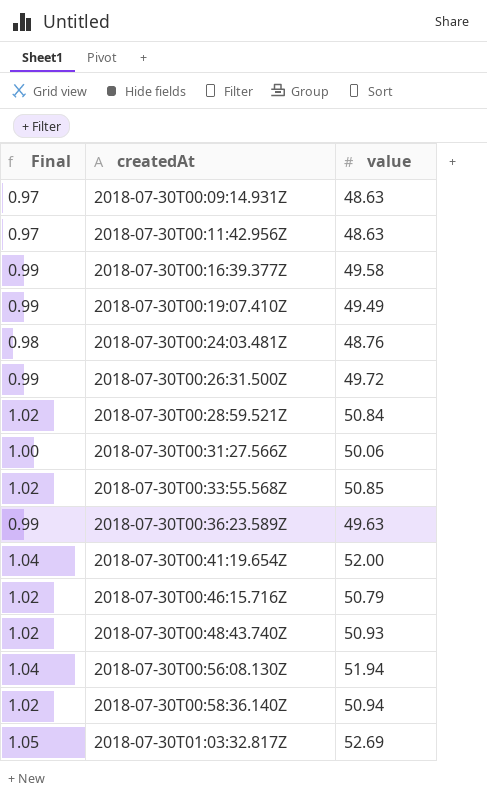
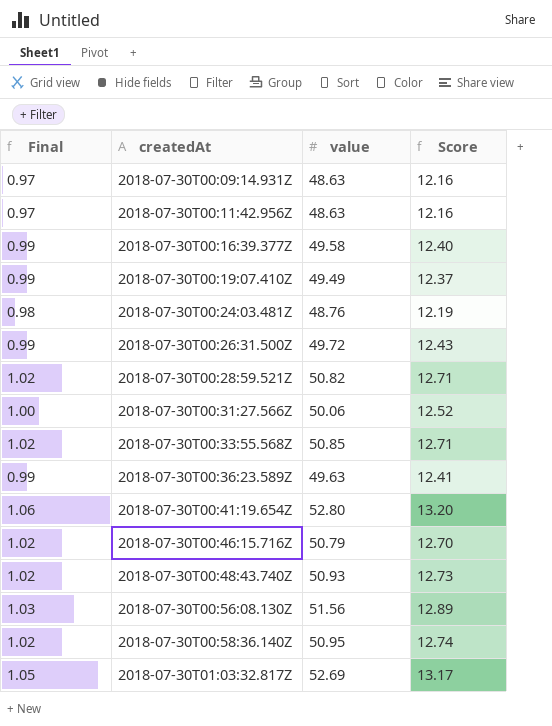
column Score | formula: none -> [value] * 0.25
2018-07-30T00:28:59.521Z | value: 50.84 -> 50.82
2018-07-30T00:41:19.654Z | Final: 1.04 -> 1.06
2018-07-30T00:41:19.654Z | value: 52.00 -> 52.80
2018-07-30T00:56:08.130Z | Final: 1.04 -> 1.03
2018-07-30T00:56:08.130Z | value: 51.94 -> 51.56
2018-07-30T00:58:36.140Z | value: 50.94 -> 50.95

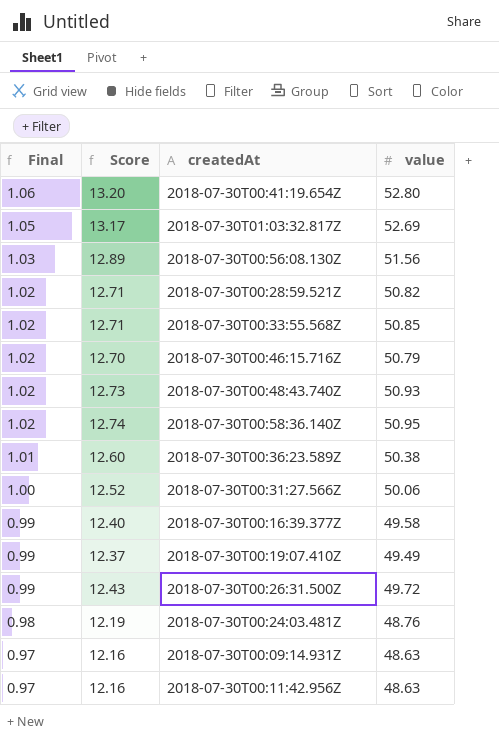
row order: createdAt ascending -> Final descending
column Score | position: 4 -> 2
2018-07-30T00:36:23.589Z | Final: 0.99 -> 1.01
2018-07-30T00:36:23.589Z | Score: 12.41 -> 12.60
2018-07-30T00:36:23.589Z | value: 49.63 -> 50.38

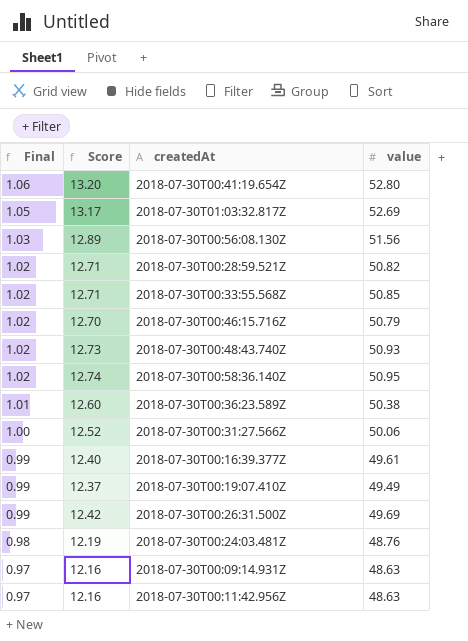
2018-07-30T00:16:39.377Z | value: 49.58 -> 49.61
2018-07-30T00:26:31.500Z | Score: 12.43 -> 12.42
2018-07-30T00:26:31.500Z | value: 49.72 -> 49.69

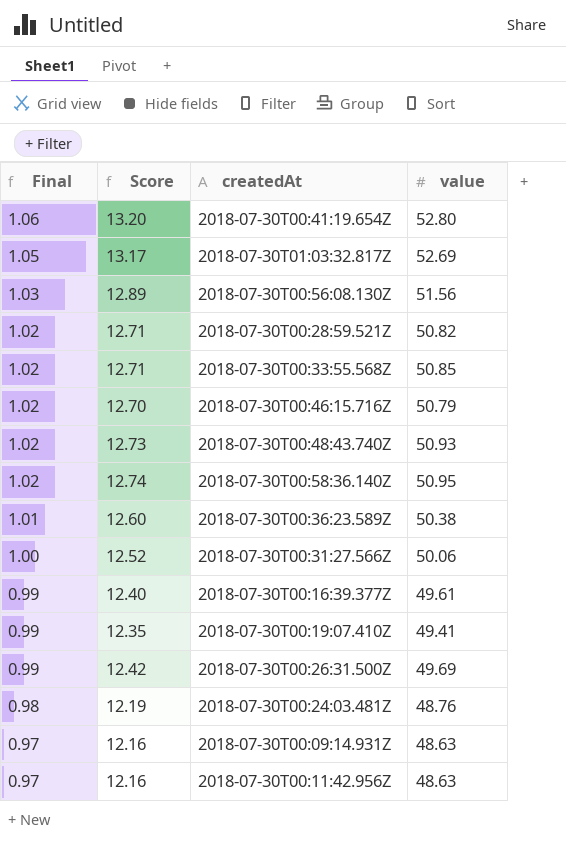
2018-07-30T00:19:07.410Z | Score: 12.37 -> 12.35
2018-07-30T00:19:07.410Z | value: 49.49 -> 49.41

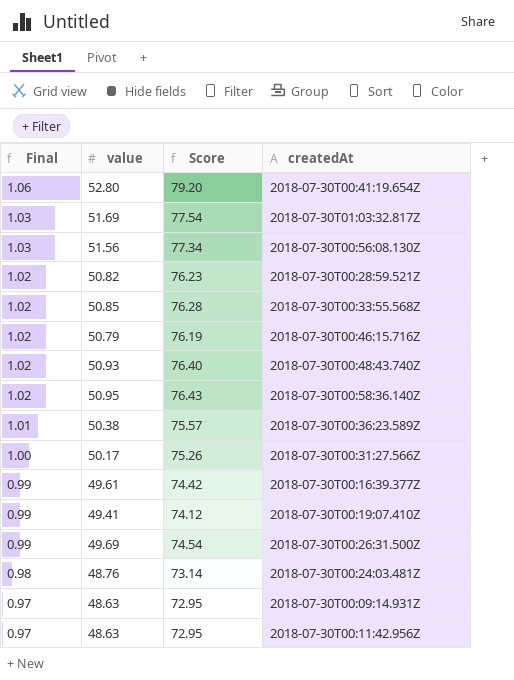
column value | position: 4 -> 2
column Score | formula: [value] * 0.25 -> [value] * 1.5
2018-07-30T01:03:32.817Z | Final: 1.05 -> 1.03
2018-07-30T01:03:32.817Z | value: 52.69 -> 51.69
2018-07-30T00:31:27.566Z | value: 50.06 -> 50.17

